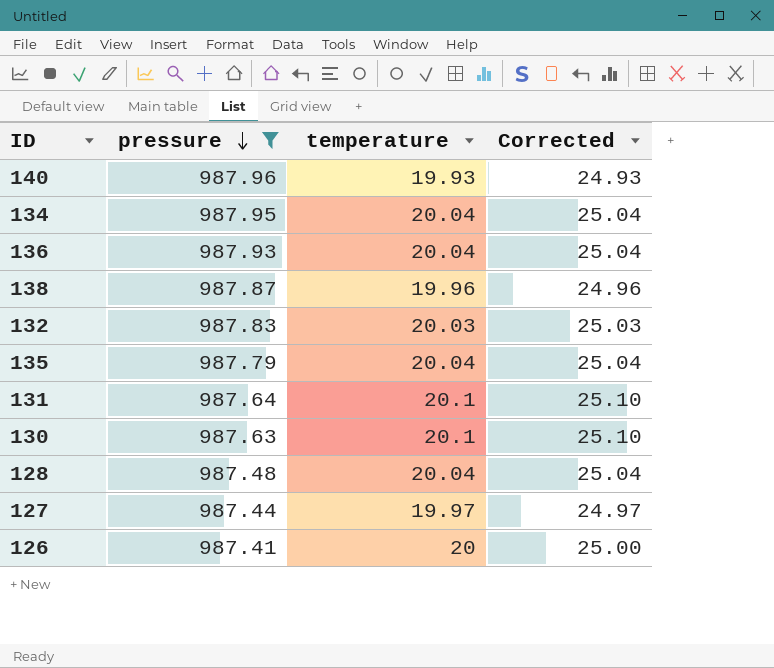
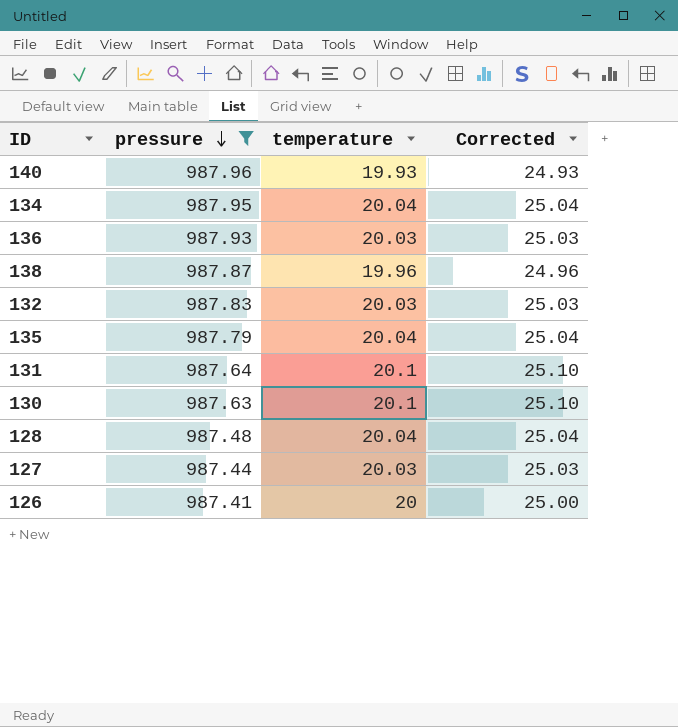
136 | temperature: 20.04 -> 20.03
136 | Corrected: 25.04 -> 25.03
127 | temperature: 19.97 -> 20.03
127 | Corrected: 24.97 -> 25.03

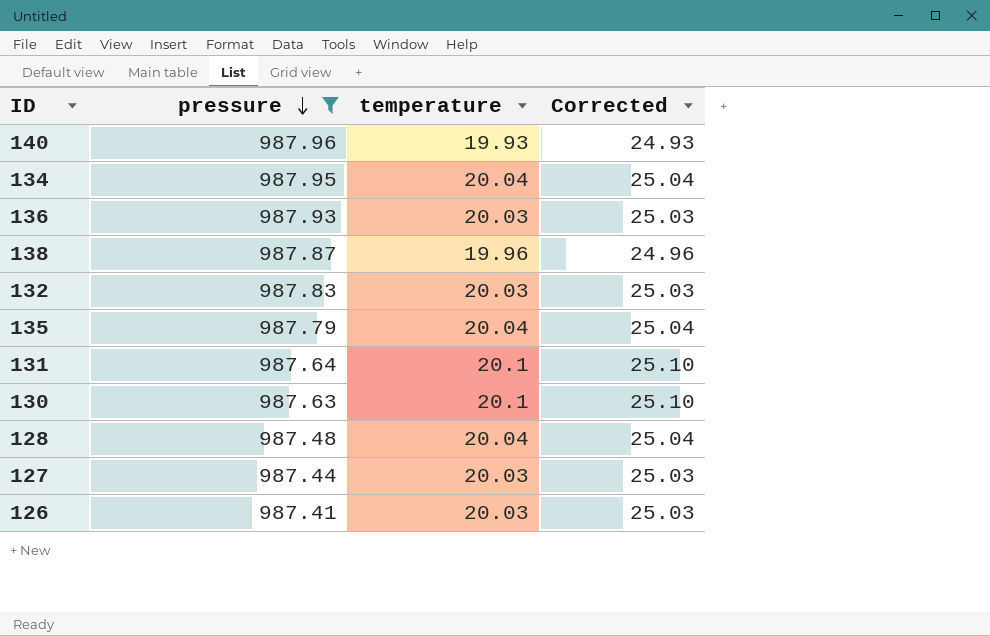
126 | temperature: 20 -> 20.03
126 | Corrected: 25.00 -> 25.03

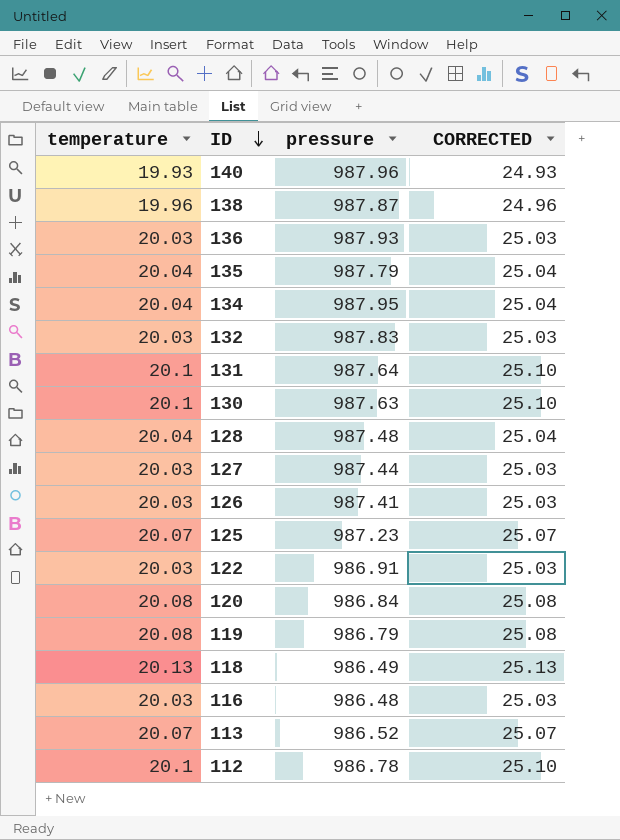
filter: pressure >= 987.41 -> none
row order: pressure descending -> ID descending
column temperature | position: 3 -> 1
column name: Corrected -> CORRECTED

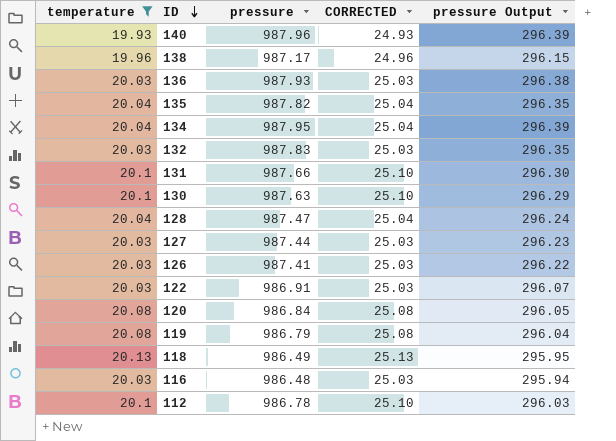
filter: none -> temperature != 20.07
column pressure Output | formula: none -> [pressure] * 0.3
138 | pressure: 987.87 -> 987.17
135 | pressure: 987.79 -> 987.82
131 | pressure: 987.64 -> 987.66
128 | pressure: 987.48 -> 987.47

